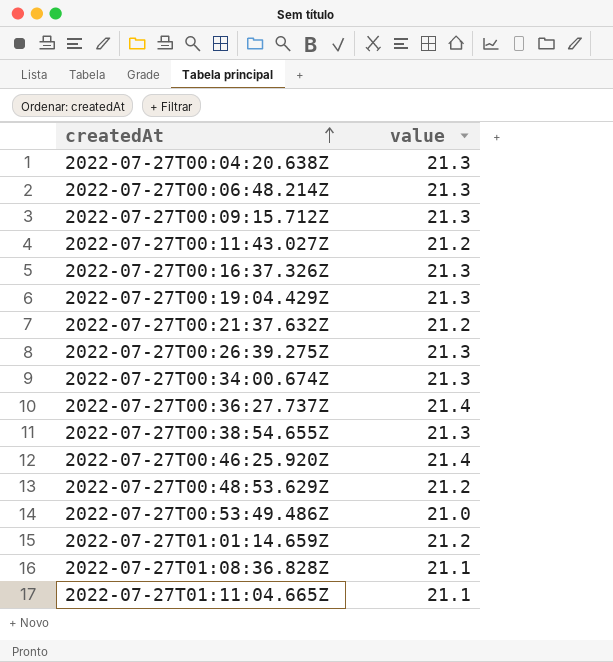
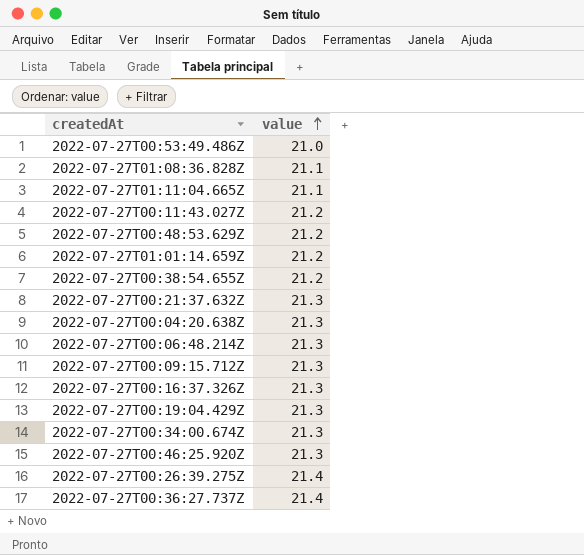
row order: createdAt ascending -> value ascending
2022-07-27T00:38:54.655Z | value: 21.3 -> 21.2
2022-07-27T00:21:37.632Z | value: 21.2 -> 21.3
2022-07-27T00:46:25.920Z | value: 21.4 -> 21.3
2022-07-27T00:26:39.275Z | value: 21.3 -> 21.4

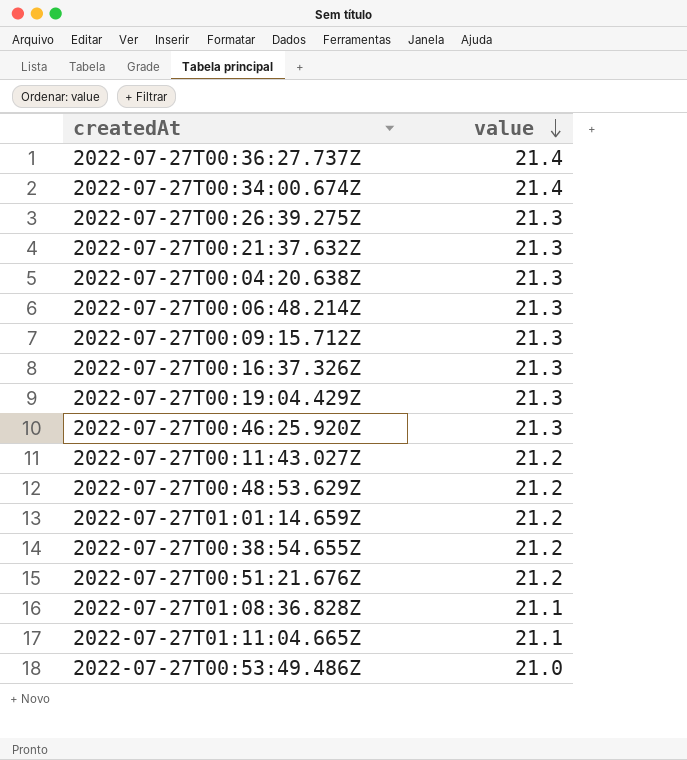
row order: value ascending -> value descending
2022-07-27T00:34:00.674Z | value: 21.3 -> 21.4
2022-07-27T00:26:39.275Z | value: 21.4 -> 21.3
row 2022-07-27T00:51:21.676Z: none -> 21.2

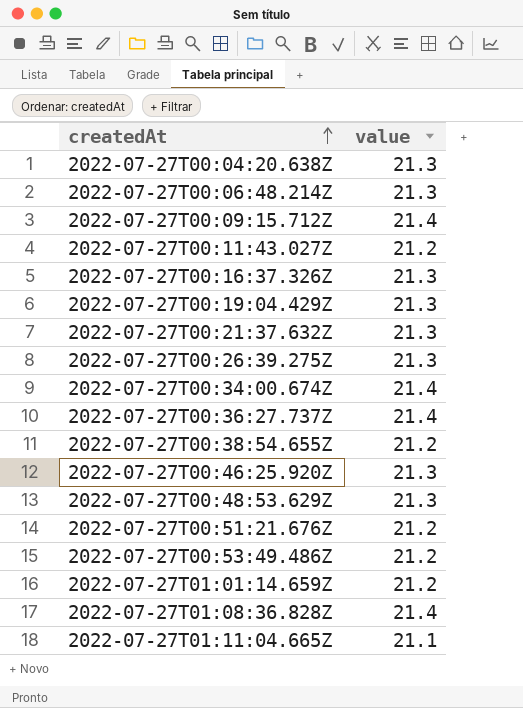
row order: value descending -> createdAt ascending
2022-07-27T00:09:15.712Z | value: 21.3 -> 21.4
2022-07-27T00:48:53.629Z | value: 21.2 -> 21.3
2022-07-27T00:53:49.486Z | value: 21.0 -> 21.2
2022-07-27T01:08:36.828Z | value: 21.1 -> 21.4

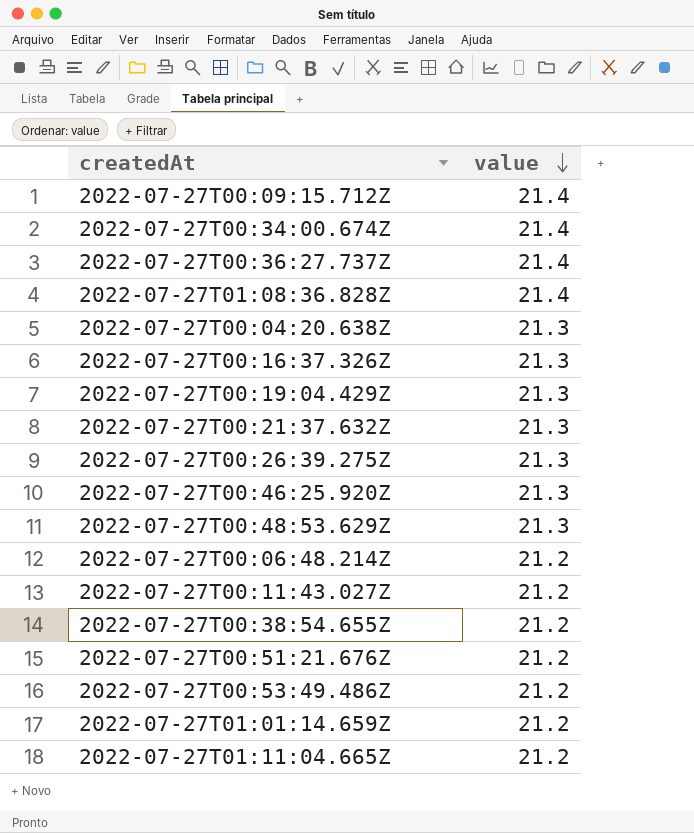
row order: createdAt ascending -> value descending
2022-07-27T00:06:48.214Z | value: 21.3 -> 21.2
2022-07-27T01:11:04.665Z | value: 21.1 -> 21.2

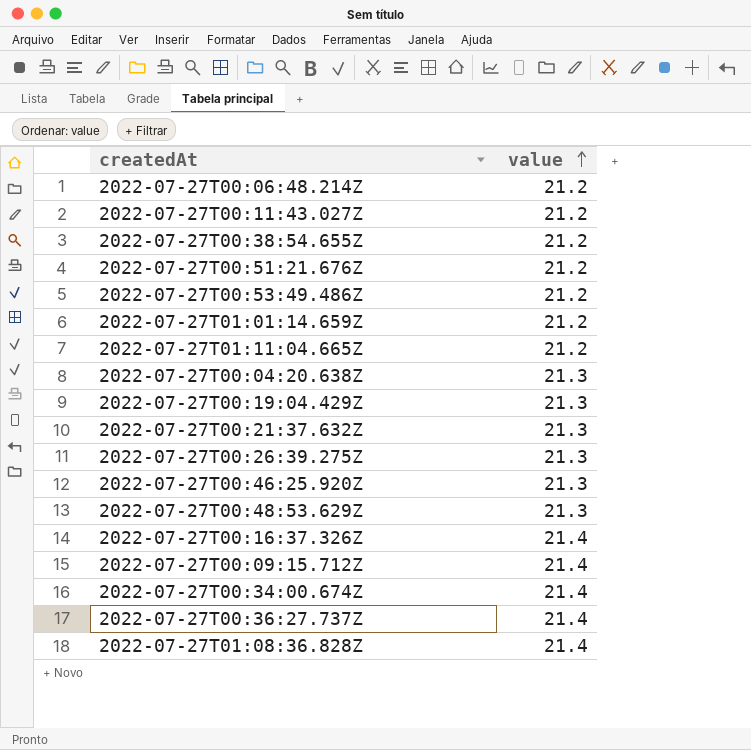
row order: value descending -> value ascending
2022-07-27T00:16:37.326Z | value: 21.3 -> 21.4

